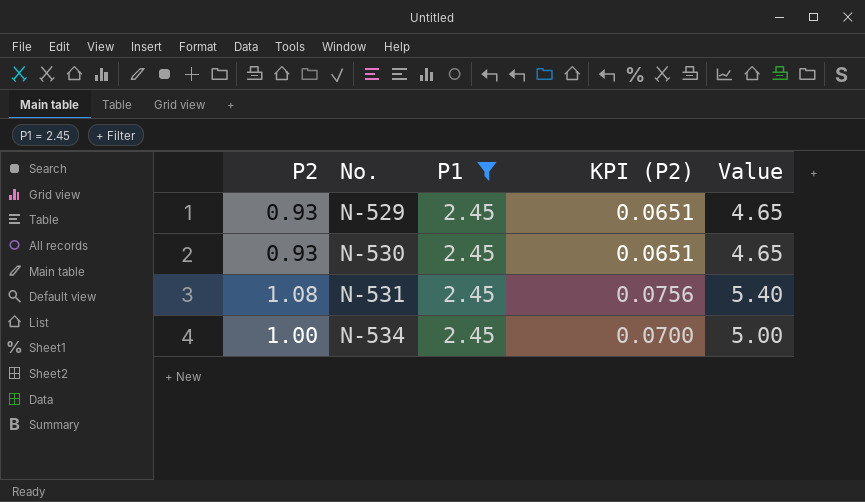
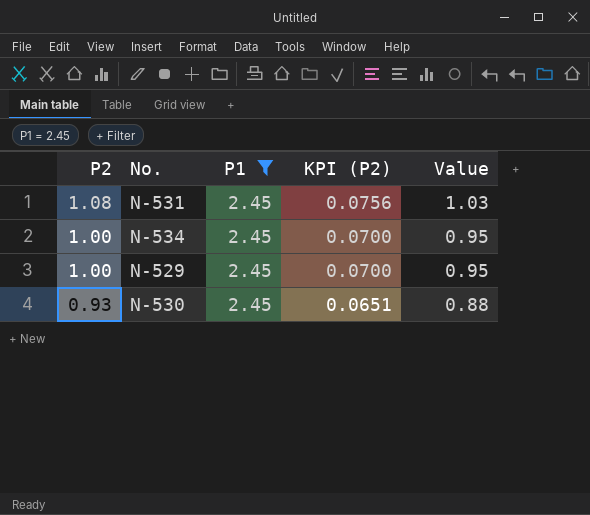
row order: No. ascending -> P2 descending
column Value | formula: [P2] * 5 -> [P2] * 0.95
N-529 | P2: 0.93 -> 1.00
N-529 | KPI (P2): 0.0651 -> 0.0700

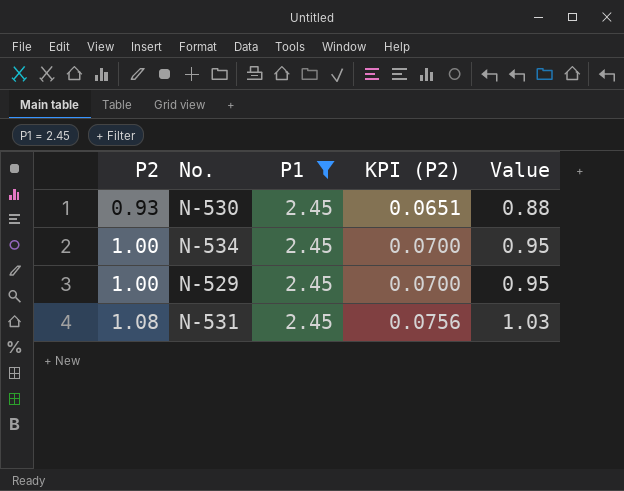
row order: P2 descending -> P2 ascending

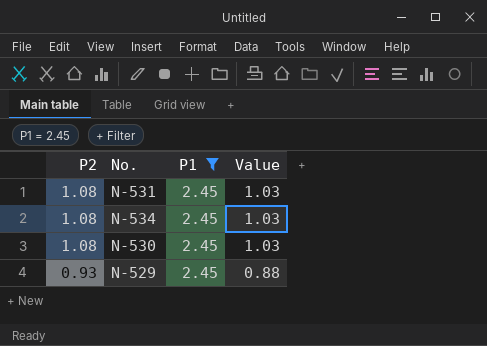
row order: P2 ascending -> P2 descending
column KPI (P2) | formula: [P2] * 0.07 -> none
N-534 | P2: 1.00 -> 1.08
N-534 | Value: 0.95 -> 1.03
N-530 | P2: 0.93 -> 1.08
N-530 | Value: 0.88 -> 1.03
N-529 | P2: 1.00 -> 0.93
N-529 | Value: 0.95 -> 0.88

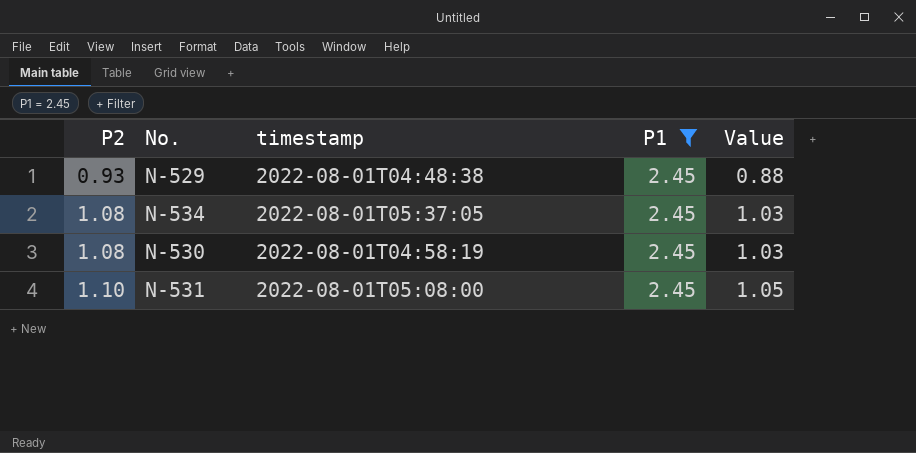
row order: P2 descending -> P2 ascending
column timestamp | position: none -> 3
N-531 | P2: 1.08 -> 1.10
N-531 | Value: 1.03 -> 1.05

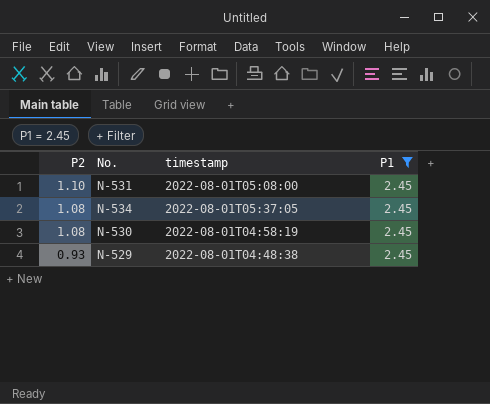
row order: P2 ascending -> P2 descending
column Value | formula: [P2] * 0.95 -> none

